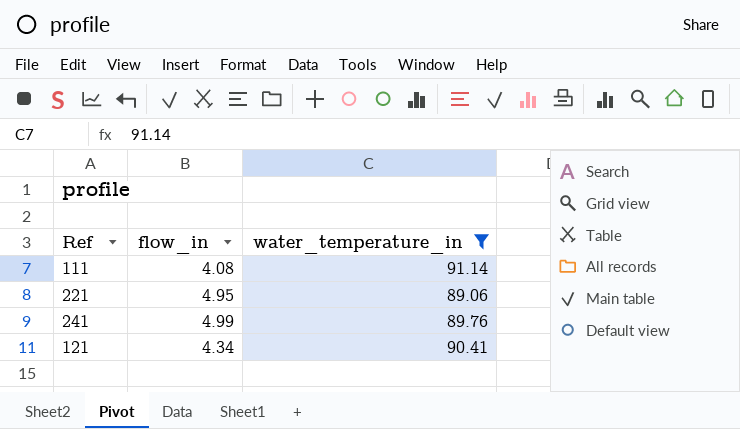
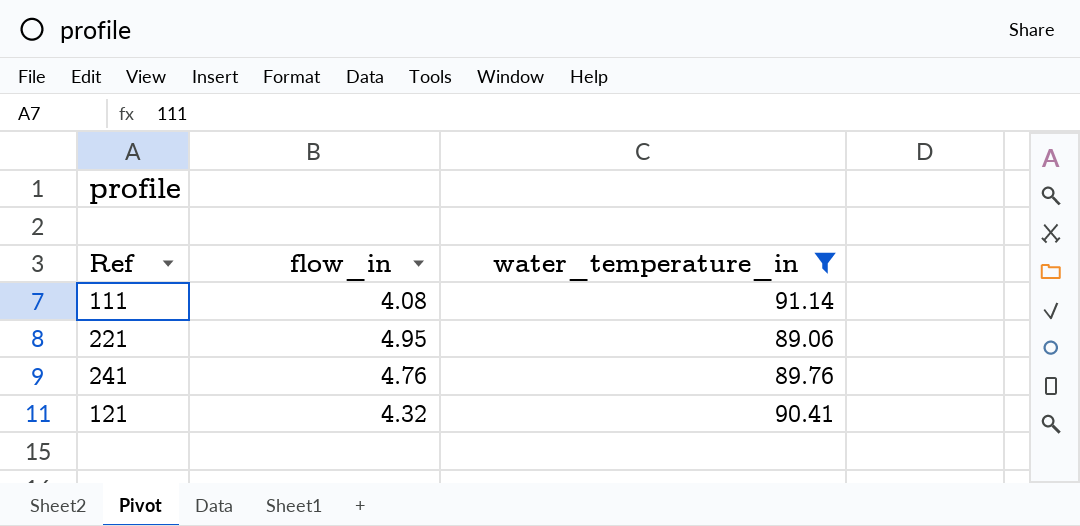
241 | flow_in: 4.99 -> 4.76
121 | flow_in: 4.34 -> 4.32

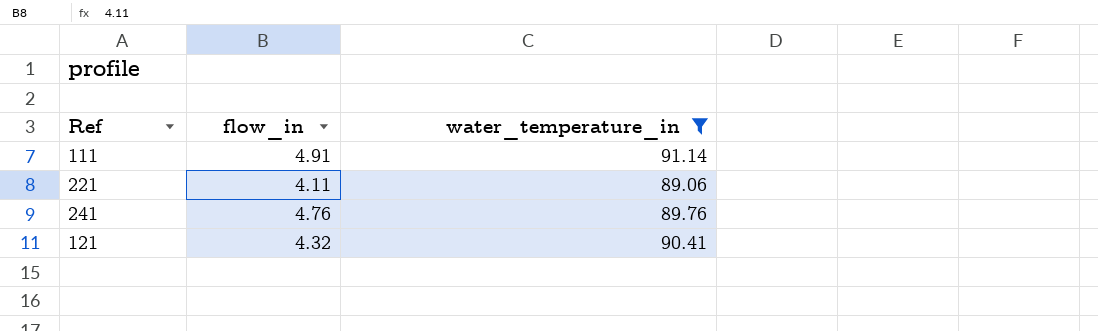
111 | flow_in: 4.08 -> 4.91
221 | flow_in: 4.95 -> 4.11

